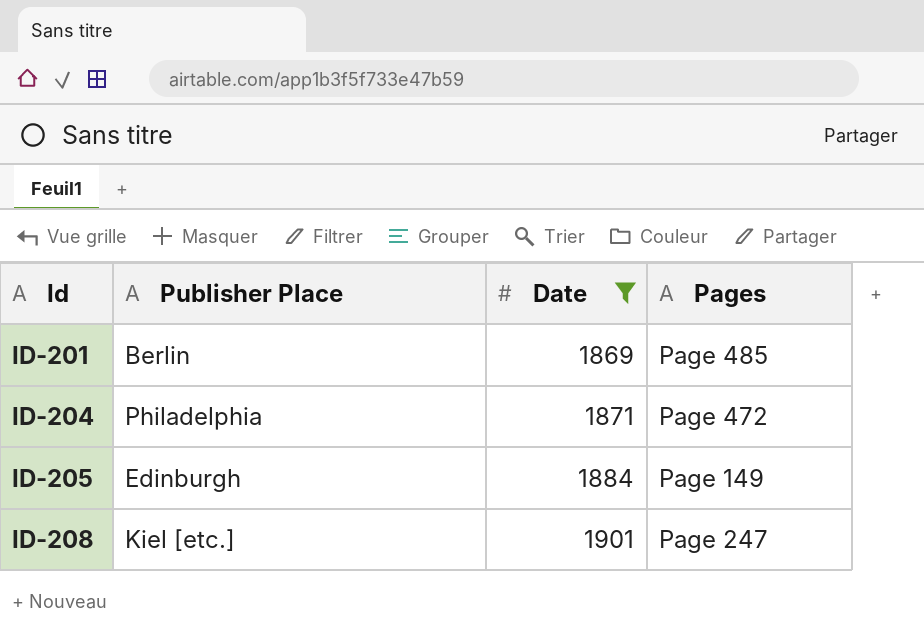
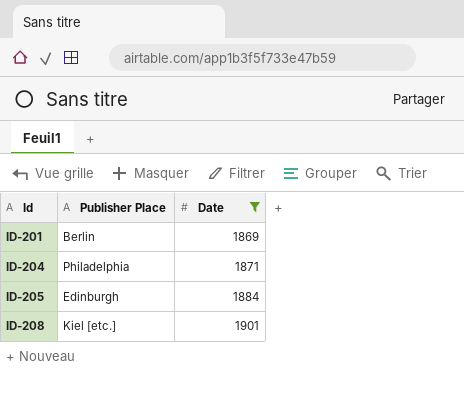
column Pages | position: 4 -> none

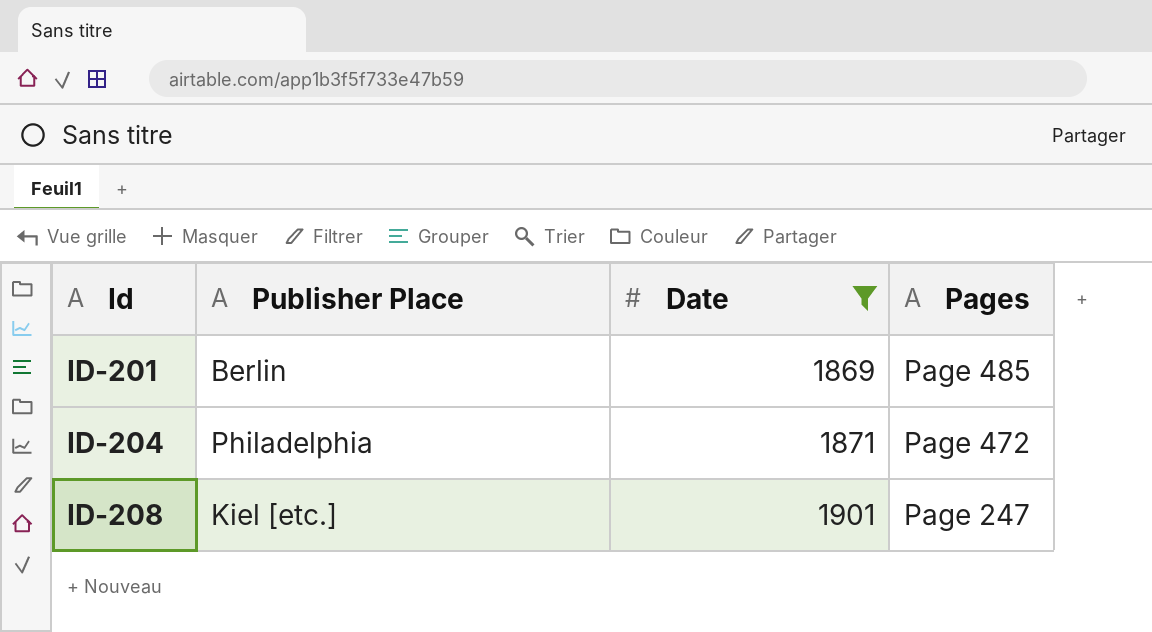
column Pages | position: none -> 4
row ID-205: Edinburgh | 1884 -> none

